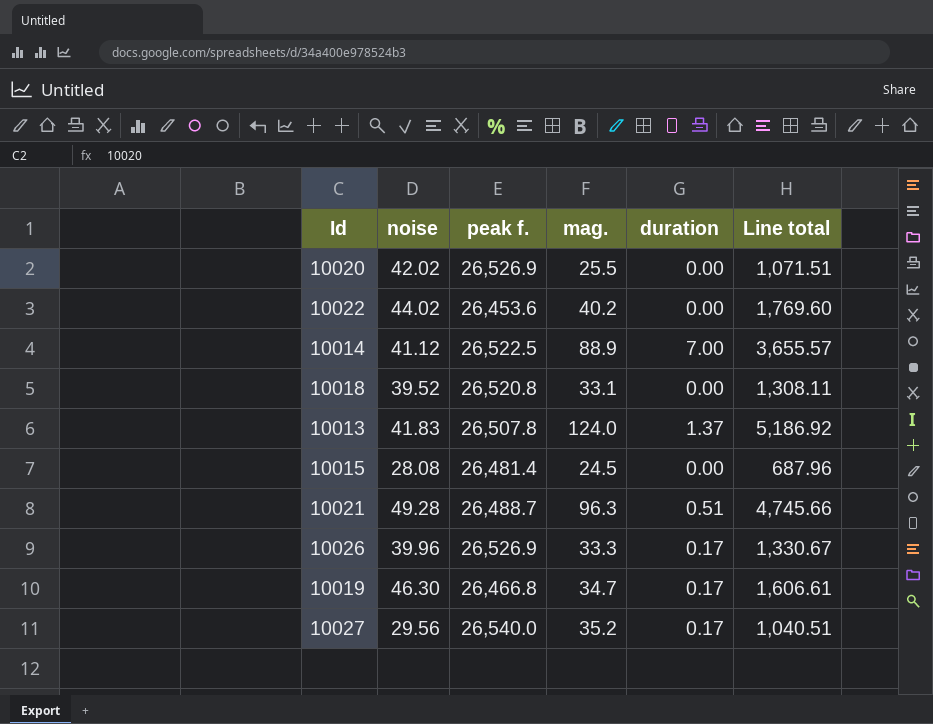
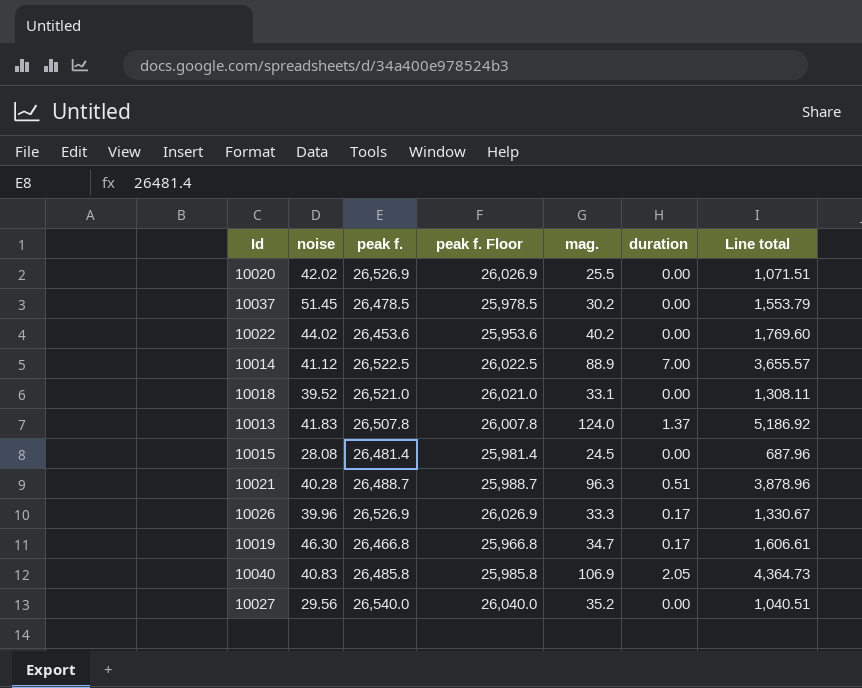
column peak f. Floor | formula: none -> [peak f.] - 500
row 10037: none -> 51.45 | 26,478.5 | 25,978.5 | 30.2 | 0.00 | 1,553.79
10018 | peak f.: 26,520.8 -> 26,521.0
10021 | noise: 49.28 -> 40.28
10021 | Line total: 4,745.66 -> 3,878.96
row 10040: none -> 40.83 | 26,485.8 | 25,985.8 | 106.9 | 2.05 | 4,364.73
10027 | duration: 0.17 -> 0.00

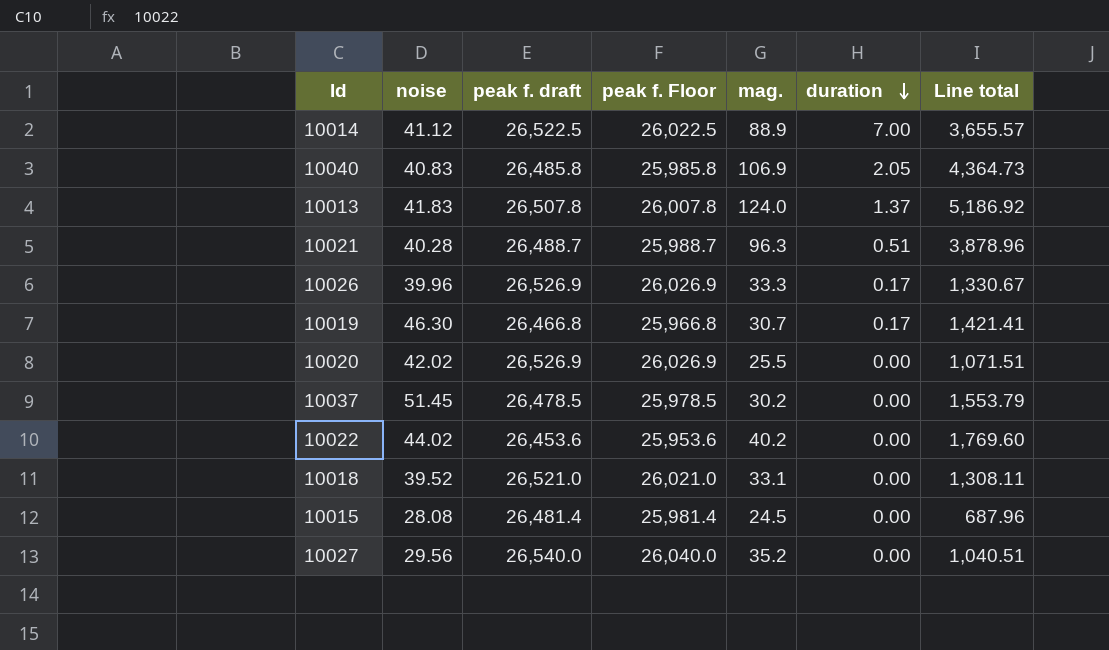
row order: none -> duration descending
column name: peak f. -> peak f. draft
10019 | mag.: 34.7 -> 30.7
10019 | Line total: 1,606.61 -> 1,421.41

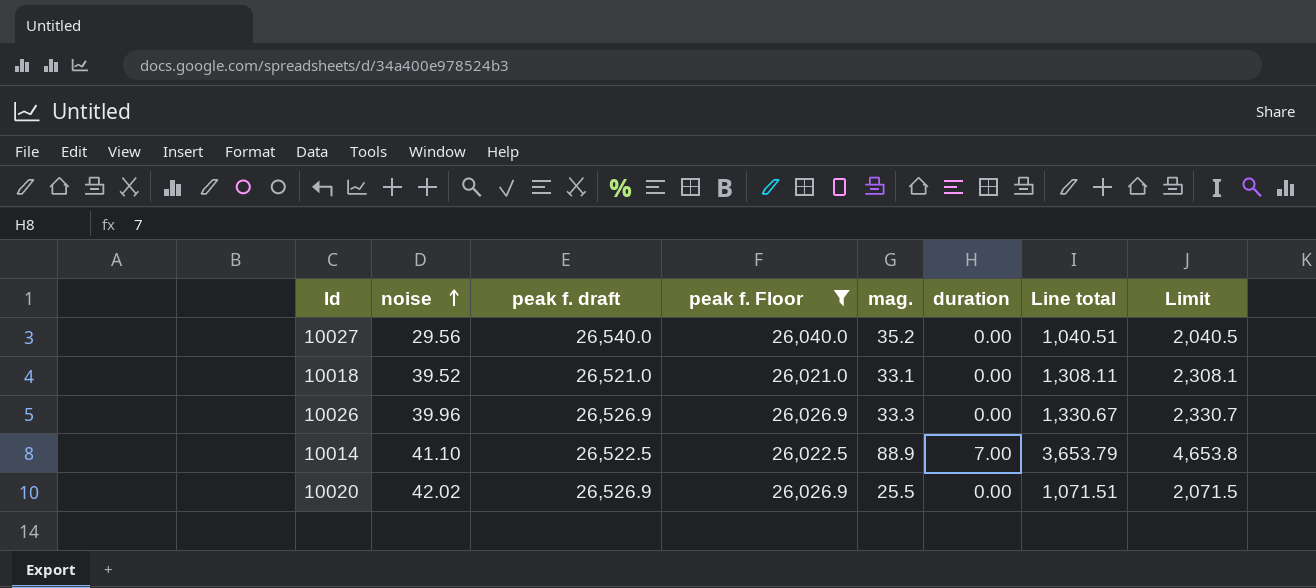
filter: none -> peak f. Floor >= 26,021.0
row order: duration descending -> noise ascending
column Limit | formula: none -> [Line total] + 1000
10026 | duration: 0.17 -> 0.00
10014 | noise: 41.12 -> 41.10
10014 | Line total: 3,655.57 -> 3,653.79

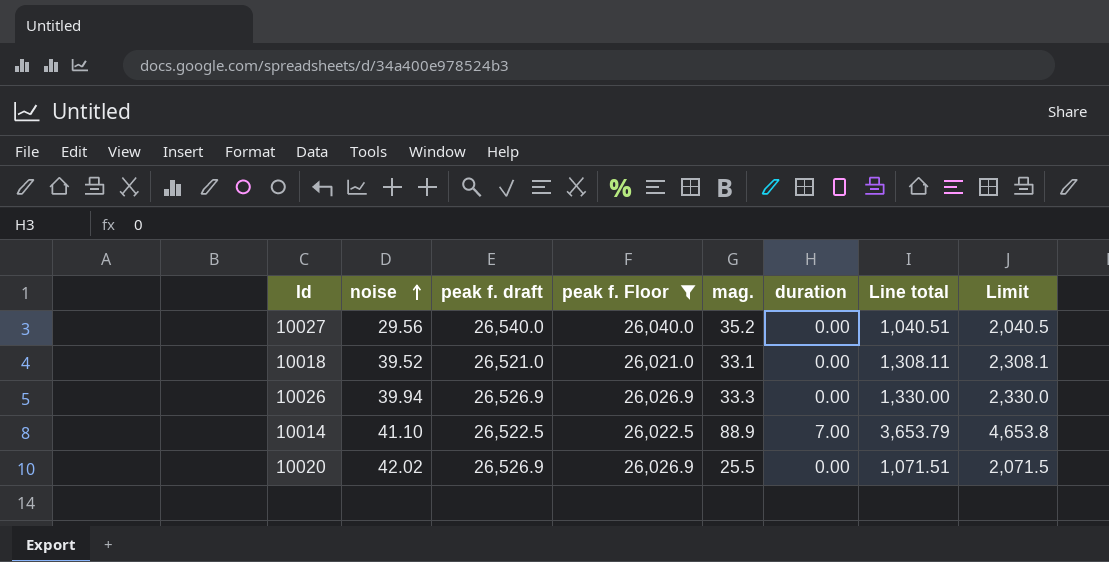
10026 | noise: 39.96 -> 39.94
10026 | Line total: 1,330.67 -> 1,330.00
10026 | Limit: 2,330.7 -> 2,330.0

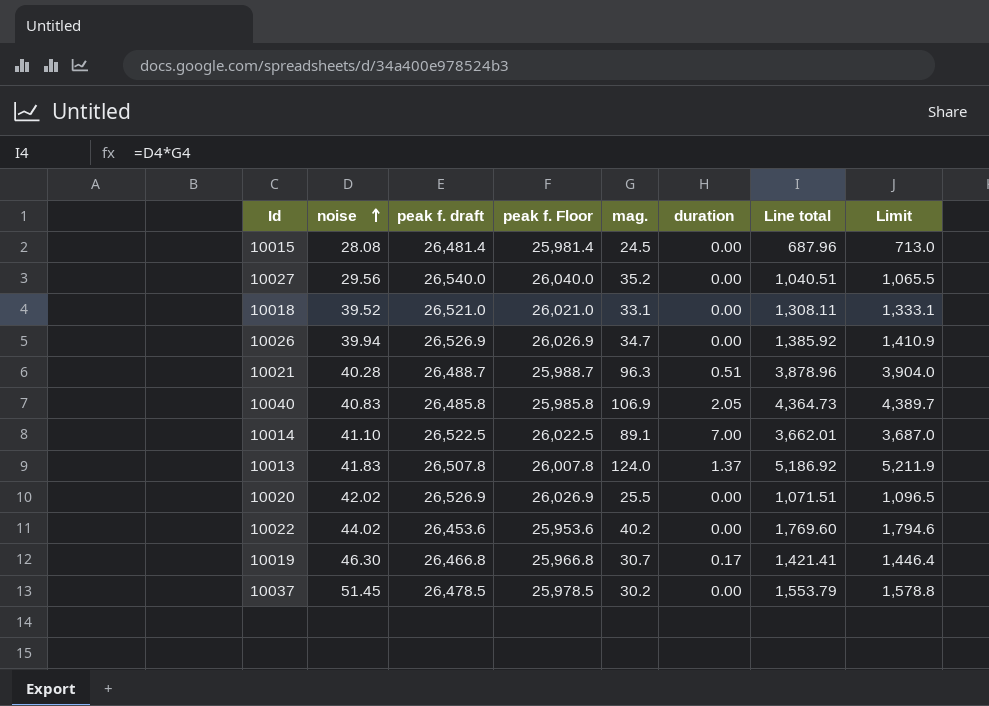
filter: peak f. Floor >= 26,021.0 -> none
column Limit | formula: [Line total] + 1000 -> [Line total] + 25
10026 | mag.: 33.3 -> 34.7
10026 | Line total: 1,330.00 -> 1,385.92
10014 | mag.: 88.9 -> 89.1
10014 | Line total: 3,653.79 -> 3,662.01

